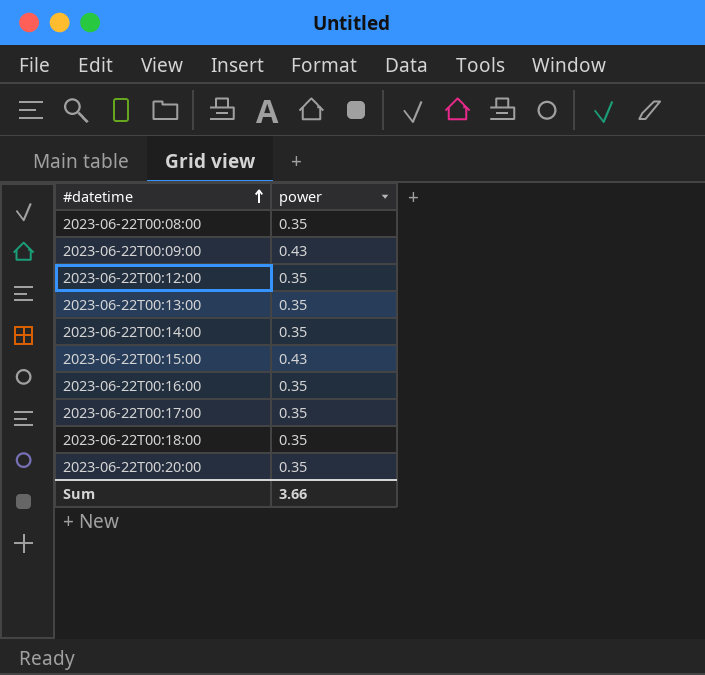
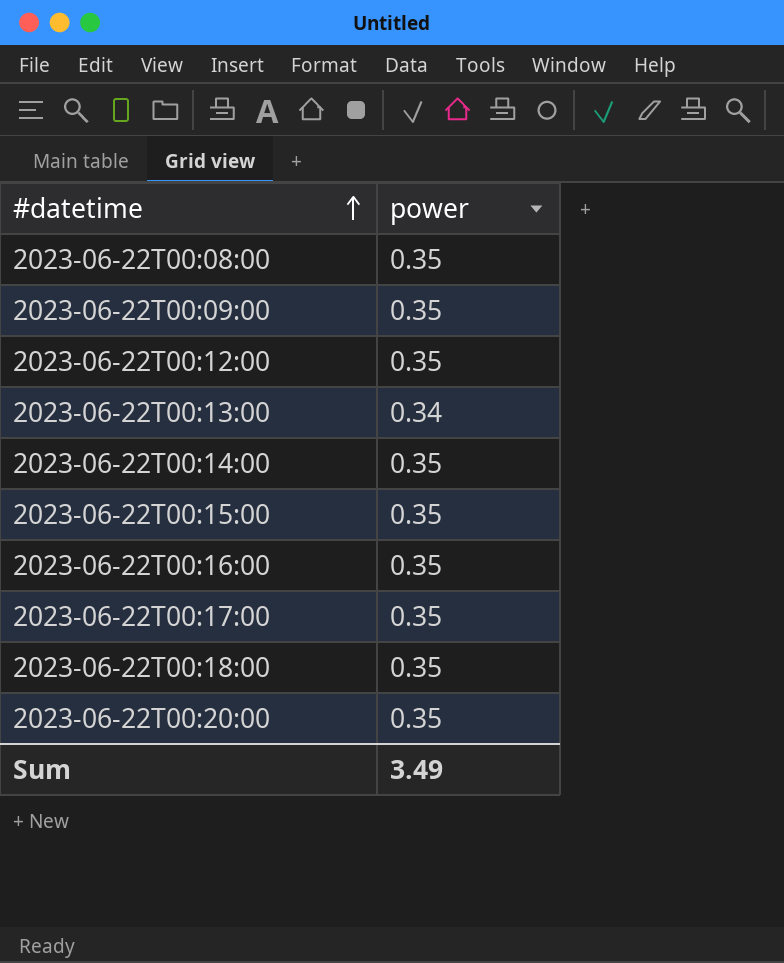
2023-06-22T00:09:00 | power: 0.43 -> 0.35
2023-06-22T00:13:00 | power: 0.35 -> 0.34
2023-06-22T00:15:00 | power: 0.43 -> 0.35
Sum | power: 3.66 -> 3.49

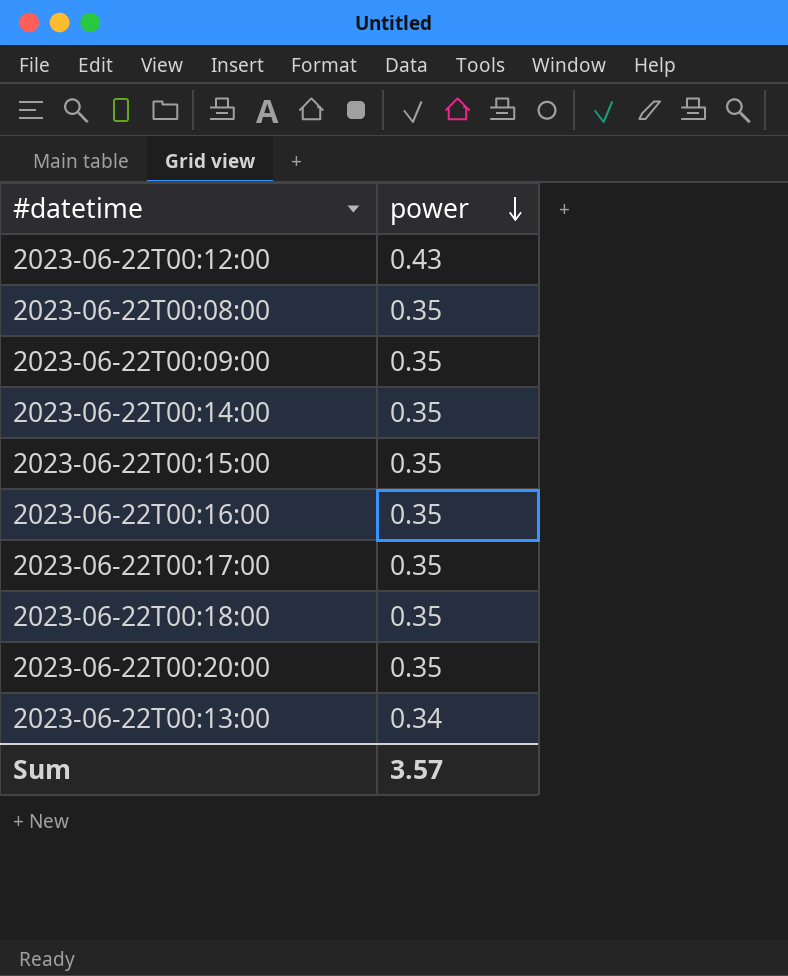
row order: #datetime ascending -> power descending
2023-06-22T00:12:00 | power: 0.35 -> 0.43
Sum | power: 3.49 -> 3.57

